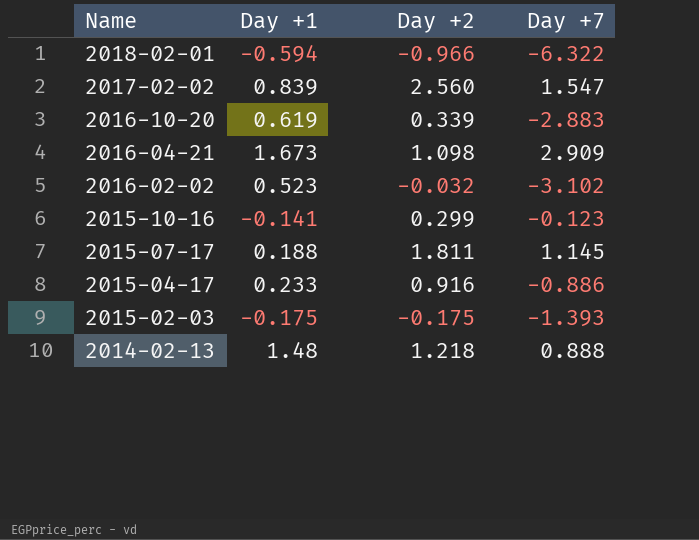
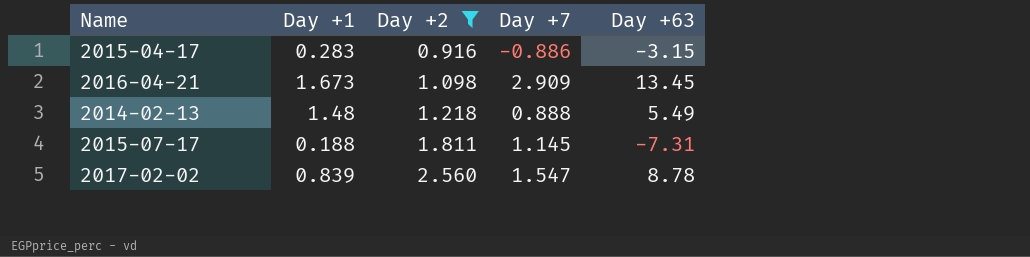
filter: none -> Day +2 >= 0.916
row order: Name descending -> Day +2 ascending
column Day +63 | position: none -> 5
2015-04-17 | Day +1: 0.233 -> 0.283

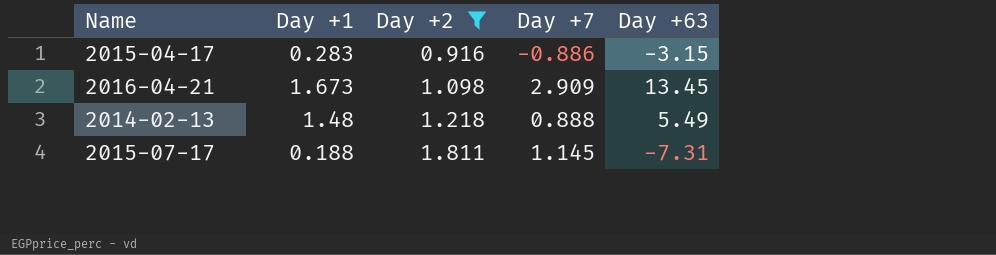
row 2017-02-02: 0.839 | 2.560 | 1.547 | 8.78 -> none

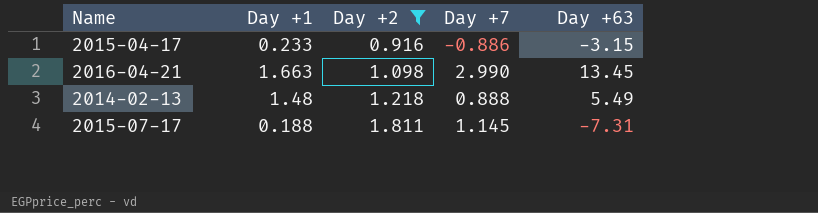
2015-04-17 | Day +1: 0.283 -> 0.233
2016-04-21 | Day +1: 1.673 -> 1.663
2016-04-21 | Day +7: 2.909 -> 2.990

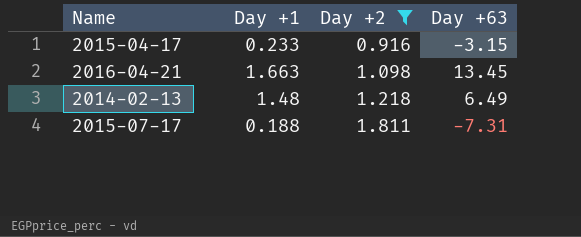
column Day +7 | position: 4 -> none
2014-02-13 | Day +63: 5.49 -> 6.49

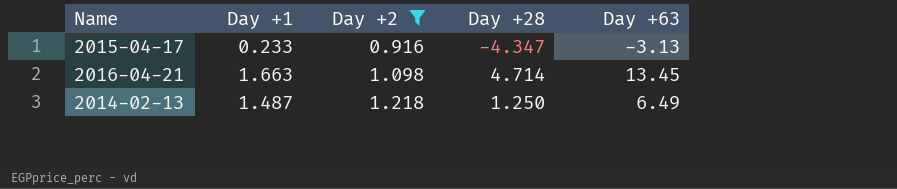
column Day +28 | position: none -> 4
row 2015-07-17: 0.188 | 1.811 | -7.31 -> none
2015-04-17 | Day +63: -3.15 -> -3.13
2014-02-13 | Day +1: 1.48 -> 1.487

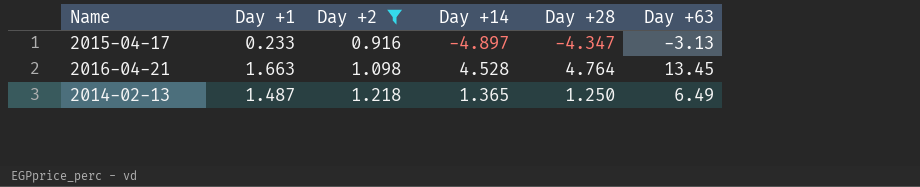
column Day +14 | position: none -> 4
2016-04-21 | Day +28: 4.714 -> 4.764

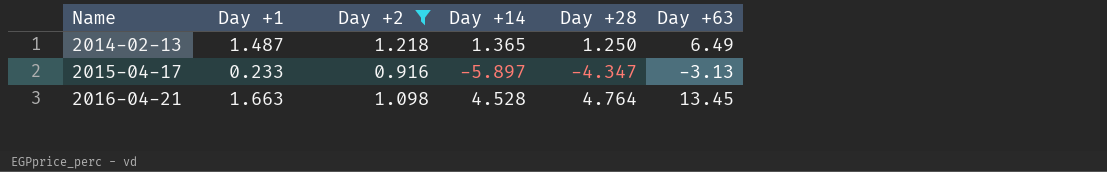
row order: Day +2 ascending -> Name ascending
2015-04-17 | Day +14: -4.897 -> -5.897

